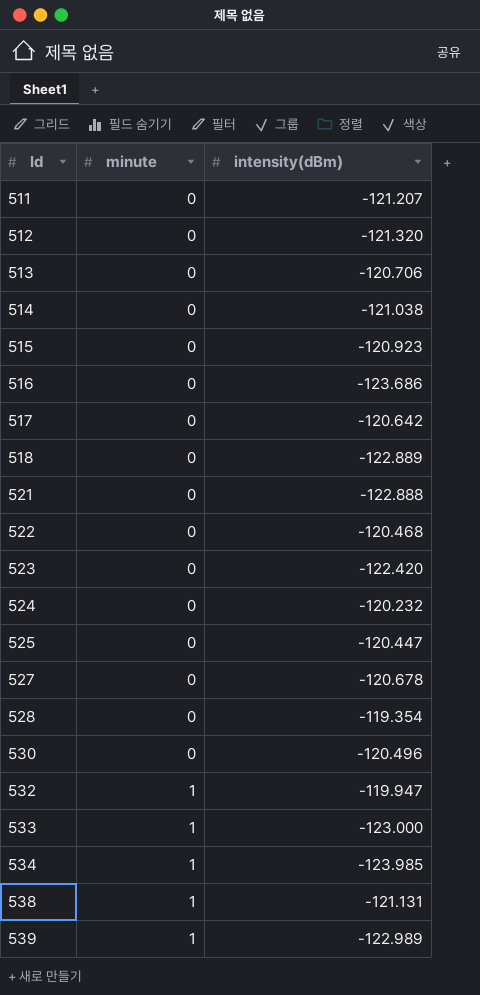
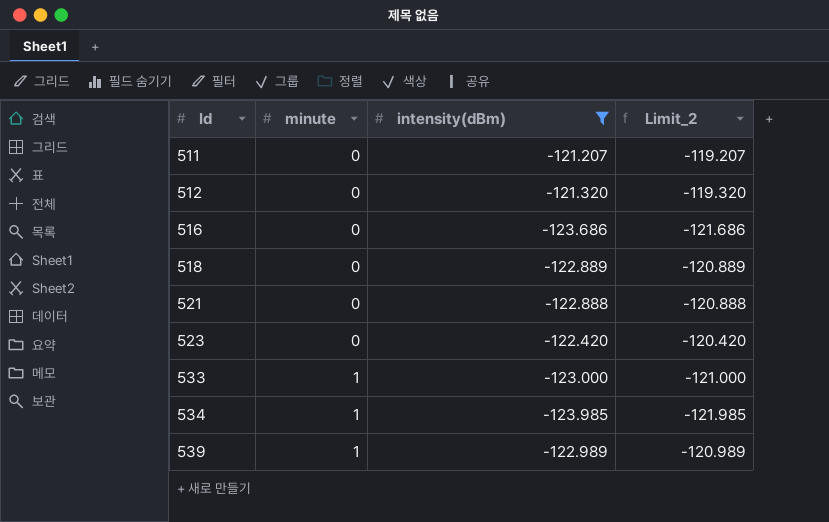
filter: none -> intensity(dBm) <= -121.207
column Limit_2 | formula: none -> [intensity(dBm)] + 2

